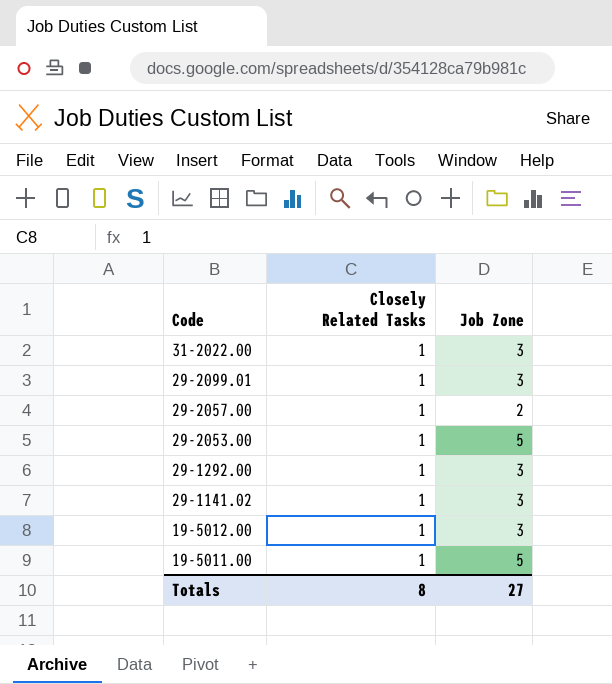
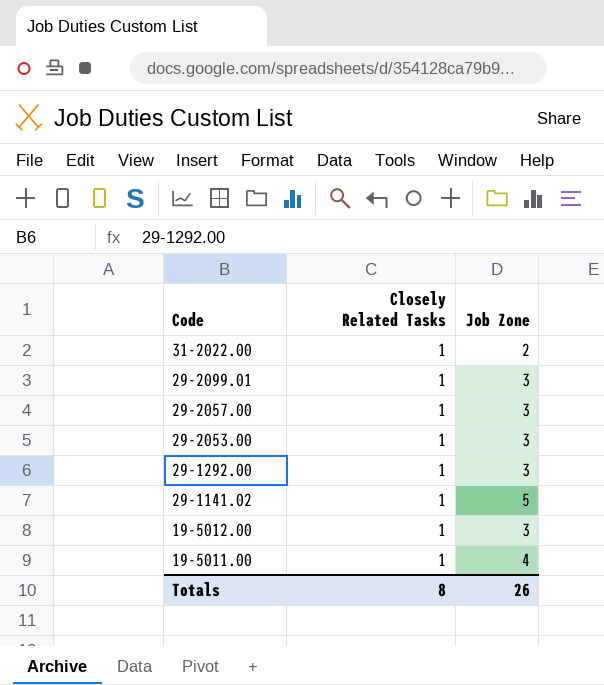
31-2022.00 | Job Zone: 3 -> 2
29-2057.00 | Job Zone: 2 -> 3
29-2053.00 | Job Zone: 5 -> 3
29-1141.02 | Job Zone: 3 -> 5
19-5011.00 | Job Zone: 5 -> 4
Totals | Job Zone: 27 -> 26

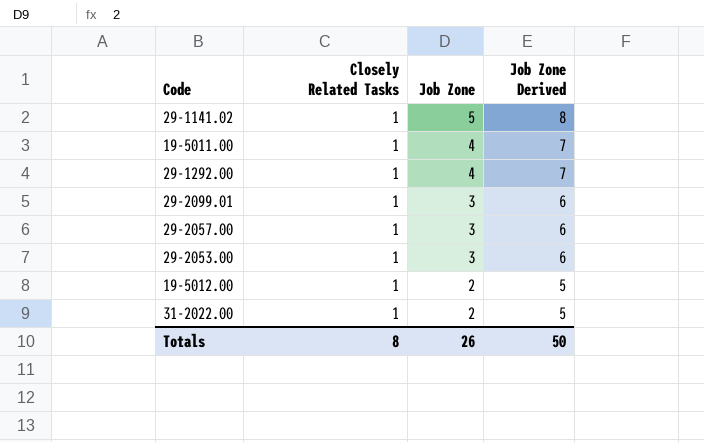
row order: Code descending -> Job Zone descending
column Job Zone Derived | formula: none -> [Job Zone] + 3
29-1292.00 | Job Zone: 3 -> 4
19-5012.00 | Job Zone: 3 -> 2

